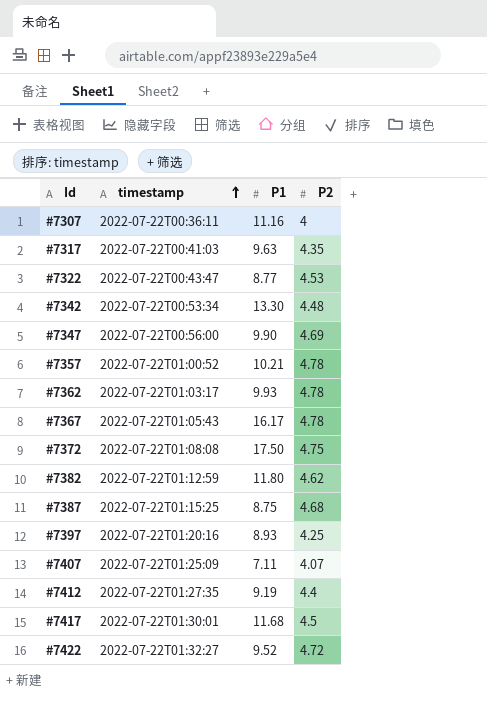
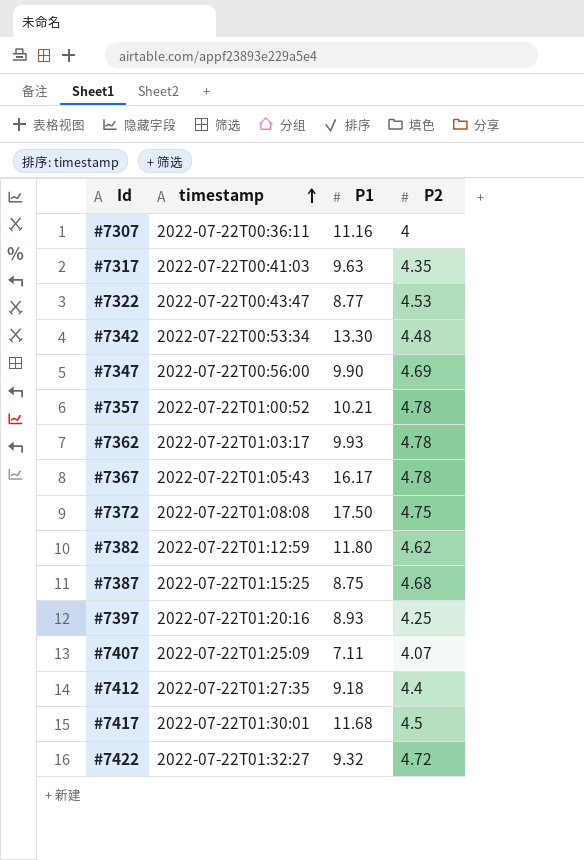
#7412 | P1: 9.19 -> 9.18
#7422 | P1: 9.52 -> 9.32

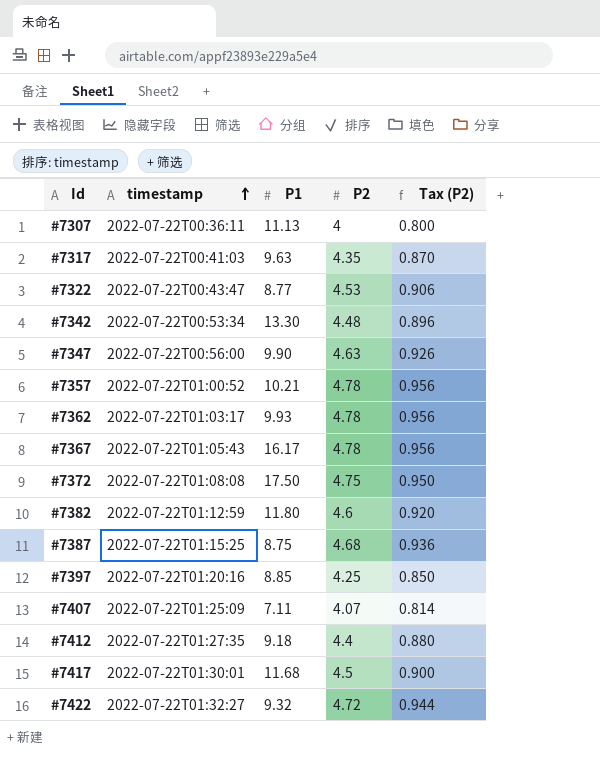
column Tax (P2) | formula: none -> [P2] * 0.2
#7307 | P1: 11.16 -> 11.13
#7347 | P2: 4.69 -> 4.63
#7382 | P2: 4.62 -> 4.6
#7397 | P1: 8.93 -> 8.85

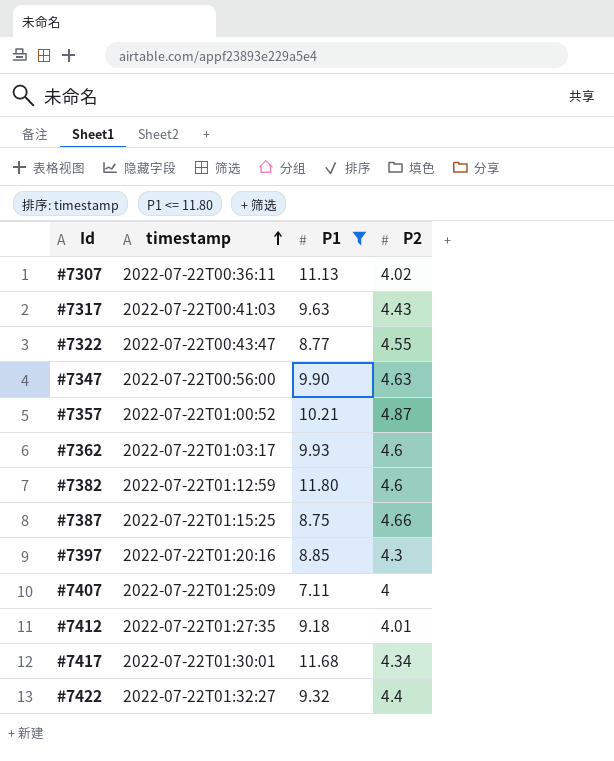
filter: none -> P1 <= 11.80
column Tax (P2) | formula: [P2] * 0.2 -> none
#7307 | P2: 4 -> 4.02
#7317 | P2: 4.35 -> 4.43
#7322 | P2: 4.53 -> 4.55
#7357 | P2: 4.78 -> 4.87
#7362 | P2: 4.78 -> 4.6
#7387 | P2: 4.68 -> 4.66
#7397 | P2: 4.25 -> 4.3
#7407 | P2: 4.07 -> 4
#7412 | P2: 4.4 -> 4.01
#7417 | P2: 4.5 -> 4.34
#7422 | P2: 4.72 -> 4.4

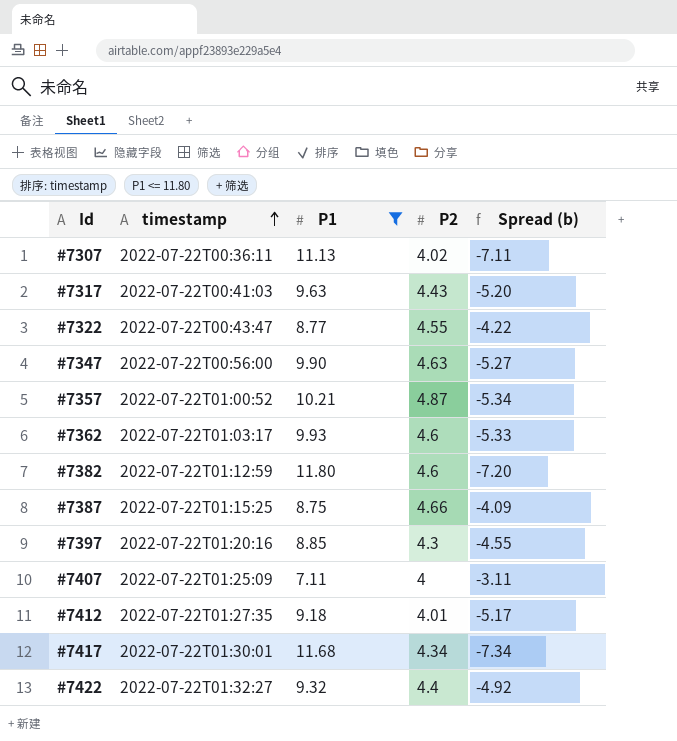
column Spread (b) | formula: none -> [P2] - [P1]

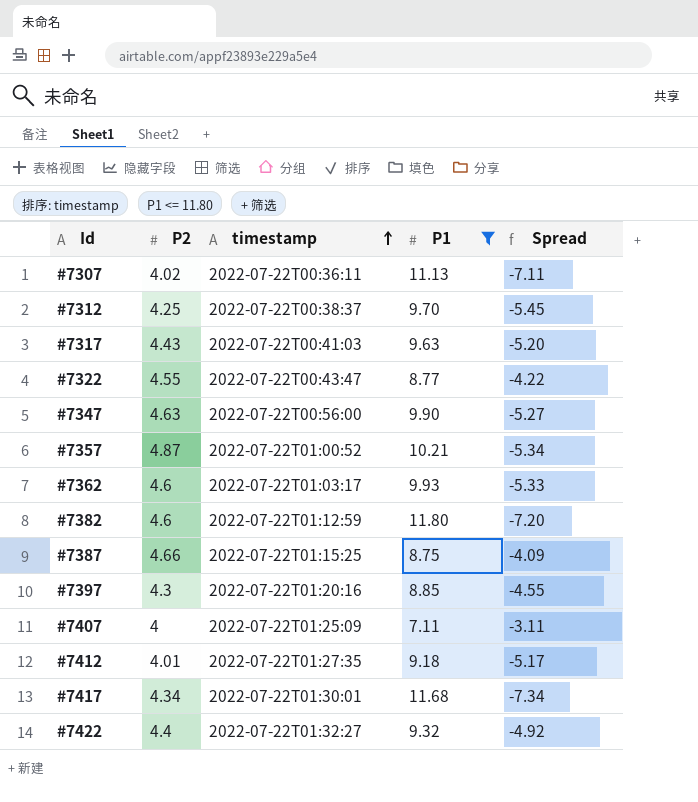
column P2 | position: 4 -> 2
column name: Spread (b) -> Spread
row #7312: none -> 4.25 | 2022-07-22T00:38:37 | 9.70 | -5.45

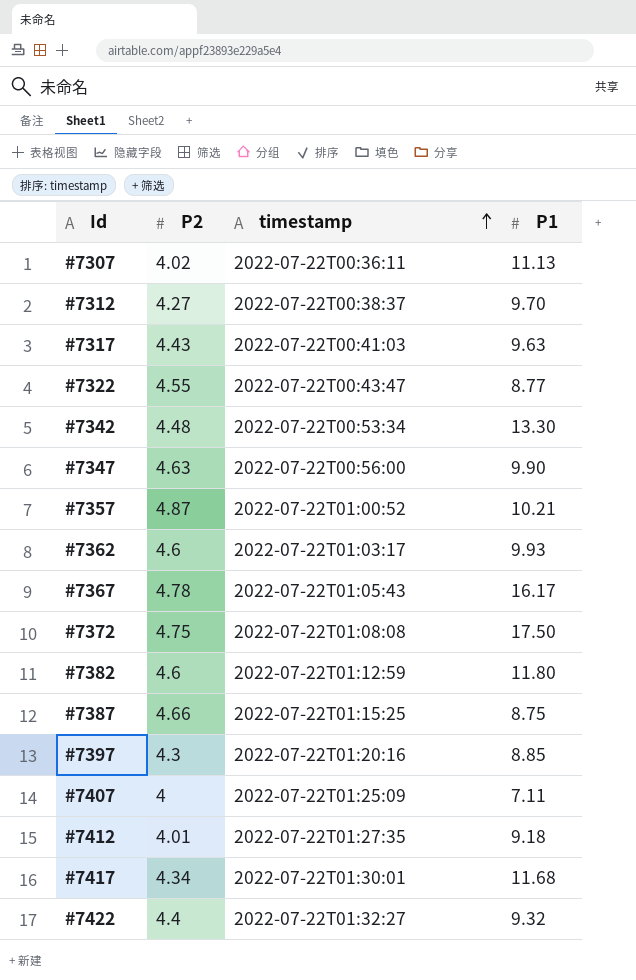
filter: P1 <= 11.80 -> none
column Spread | formula: [P2] - [P1] -> none
#7312 | P2: 4.25 -> 4.27

